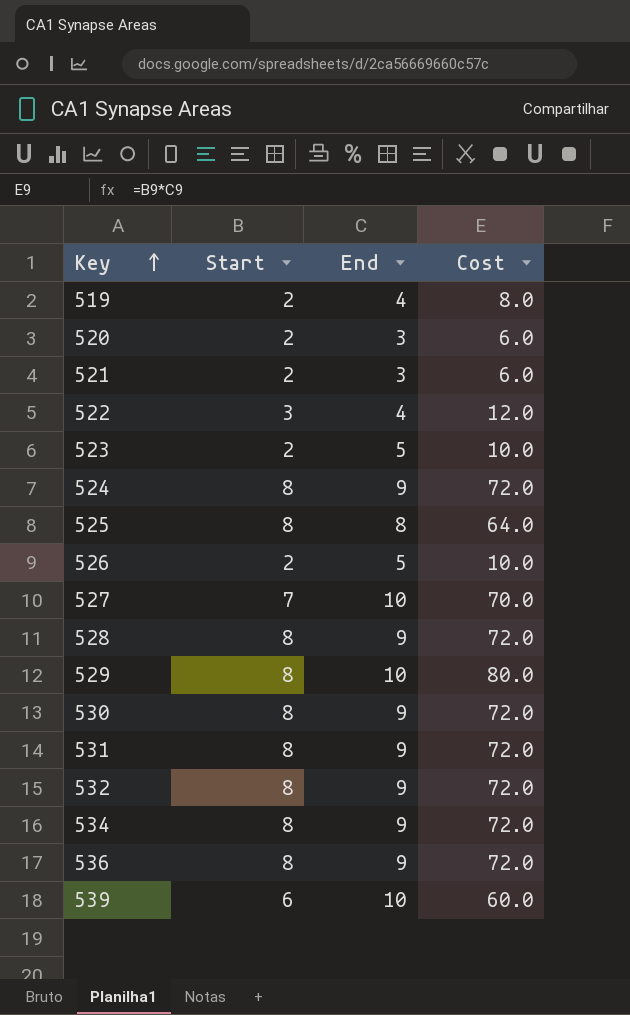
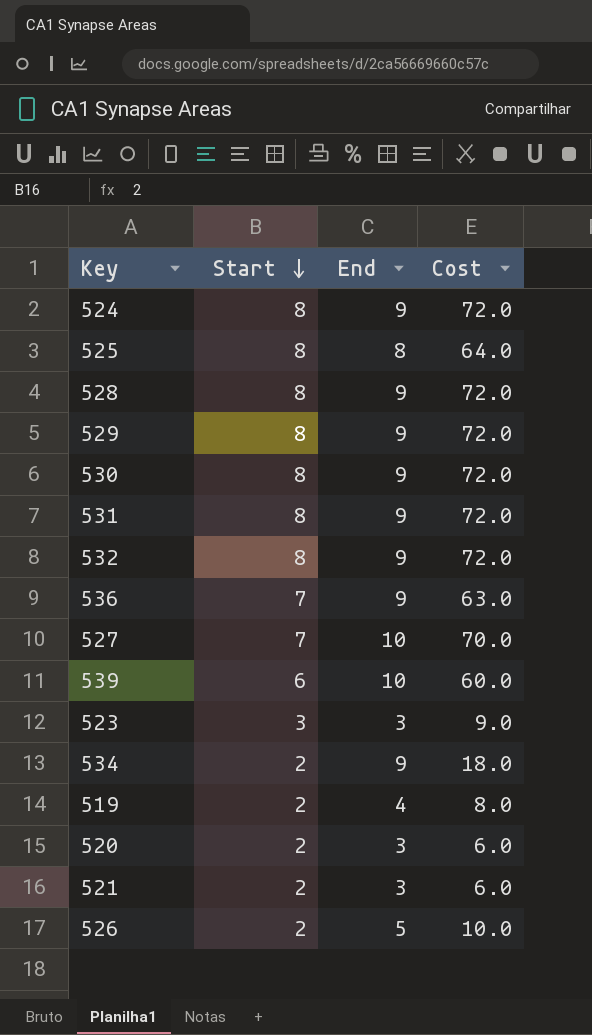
row order: Key ascending -> Start descending
row 522: 3 | 4 | 12.0 -> none
529 | End: 10 -> 9
529 | Cost: 80.0 -> 72.0
536 | Start: 8 -> 7
536 | Cost: 72.0 -> 63.0
523 | Start: 2 -> 3
523 | End: 5 -> 3
523 | Cost: 10.0 -> 9.0
534 | Start: 8 -> 2
534 | Cost: 72.0 -> 18.0

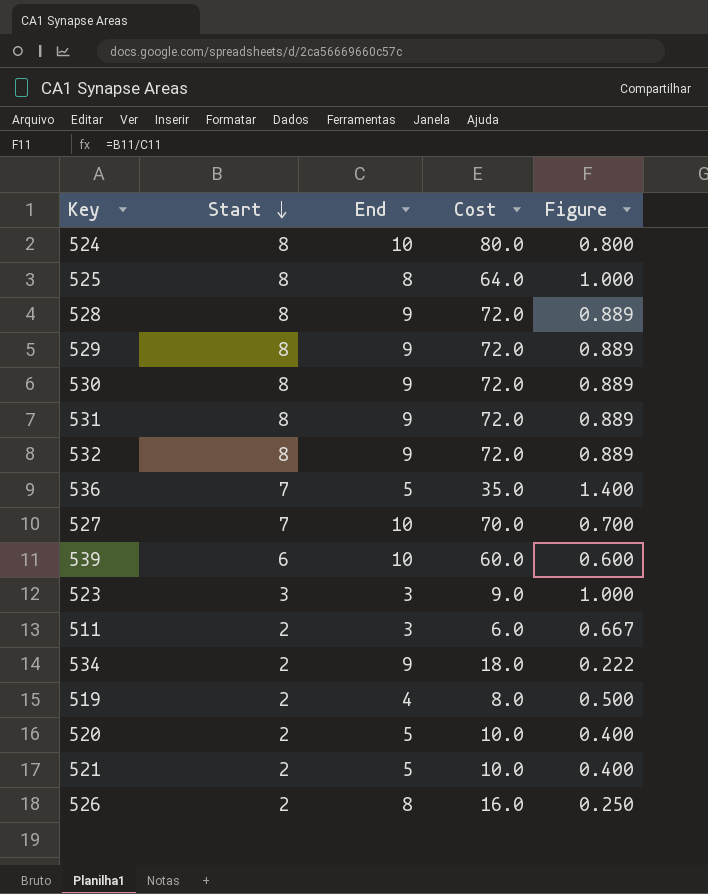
column Figure | formula: none -> [Start] / [End]
524 | End: 9 -> 10
524 | Cost: 72.0 -> 80.0
536 | End: 9 -> 5
536 | Cost: 63.0 -> 35.0
row 511: none -> 2 | 3 | 6.0 | 0.667
520 | End: 3 -> 5
520 | Cost: 6.0 -> 10.0
521 | End: 3 -> 5
521 | Cost: 6.0 -> 10.0
526 | End: 5 -> 8
526 | Cost: 10.0 -> 16.0

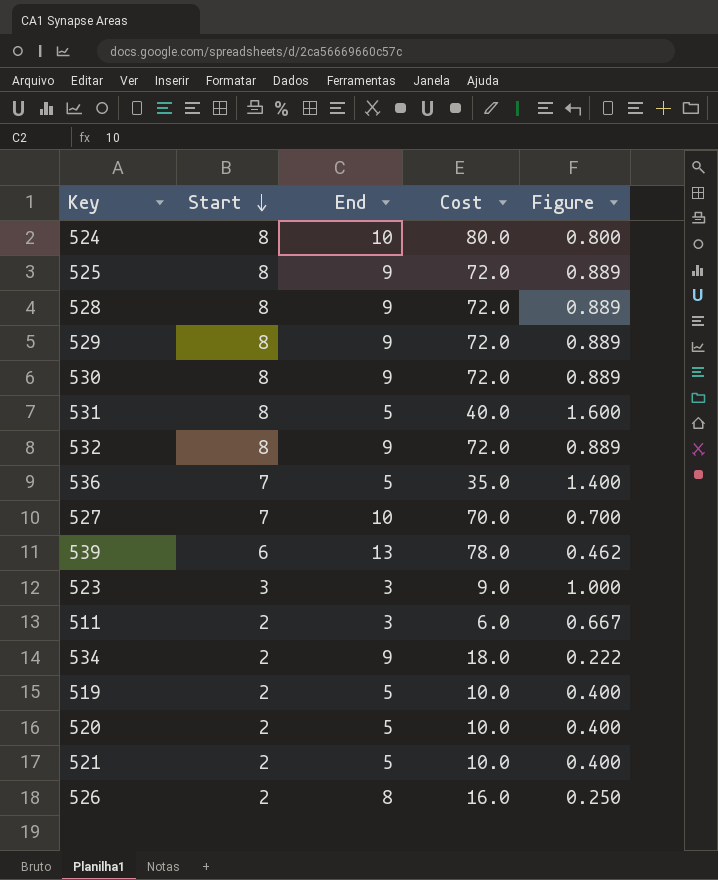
525 | End: 8 -> 9
525 | Cost: 64.0 -> 72.0
525 | Figure: 1.000 -> 0.889
531 | End: 9 -> 5
531 | Cost: 72.0 -> 40.0
531 | Figure: 0.889 -> 1.600
539 | End: 10 -> 13
539 | Cost: 60.0 -> 78.0
539 | Figure: 0.600 -> 0.462
519 | End: 4 -> 5
519 | Cost: 8.0 -> 10.0
519 | Figure: 0.500 -> 0.400

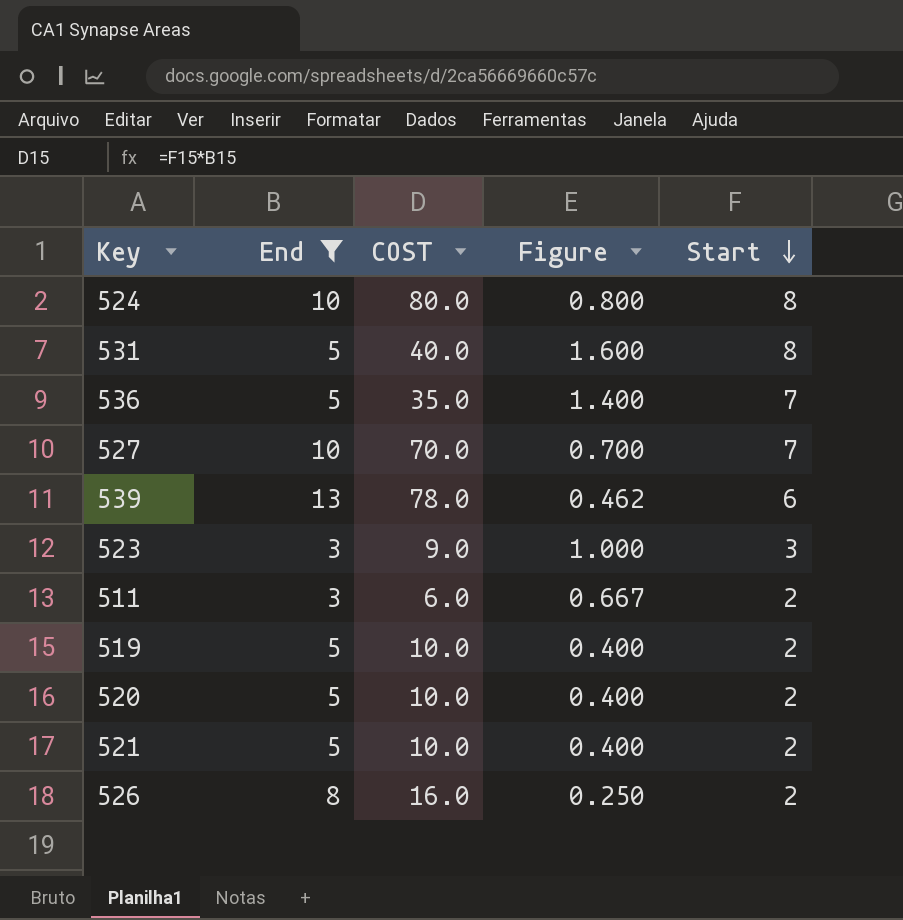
filter: none -> End != 9
column name: Cost -> COST
column Start | position: 2 -> 5

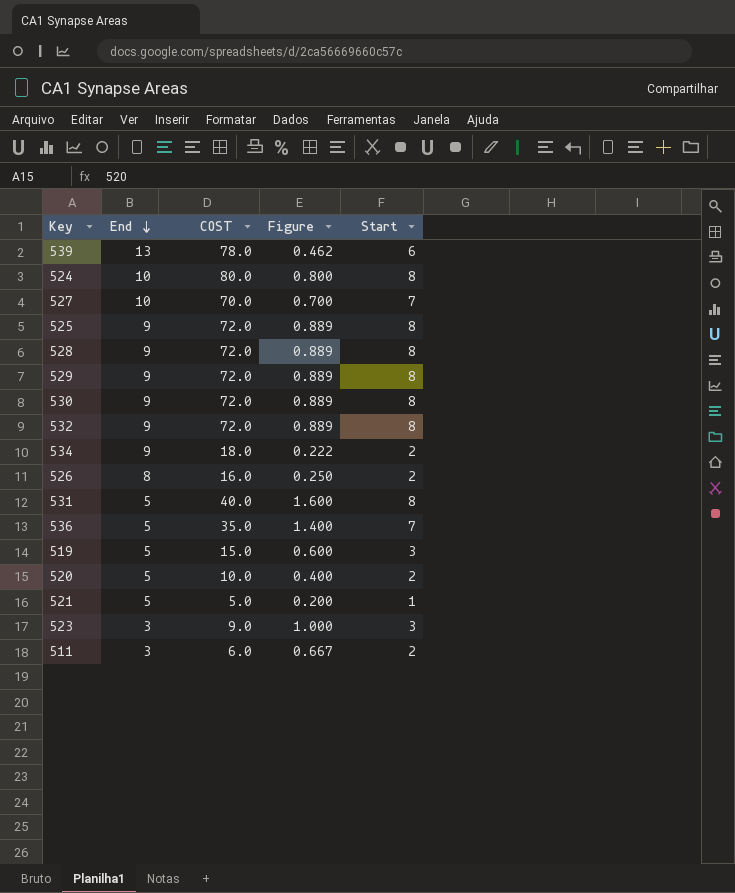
filter: End != 9 -> none
row order: Start descending -> End descending
519 | COST: 10.0 -> 15.0
519 | Figure: 0.400 -> 0.600
519 | Start: 2 -> 3
521 | COST: 10.0 -> 5.0
521 | Figure: 0.400 -> 0.200
521 | Start: 2 -> 1

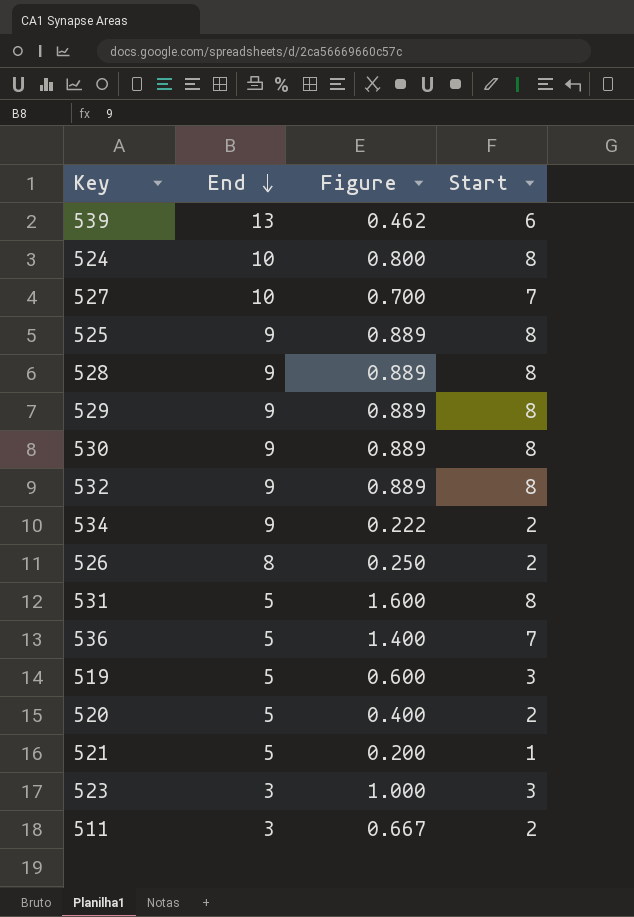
column COST | formula: [End] * [Start] -> none

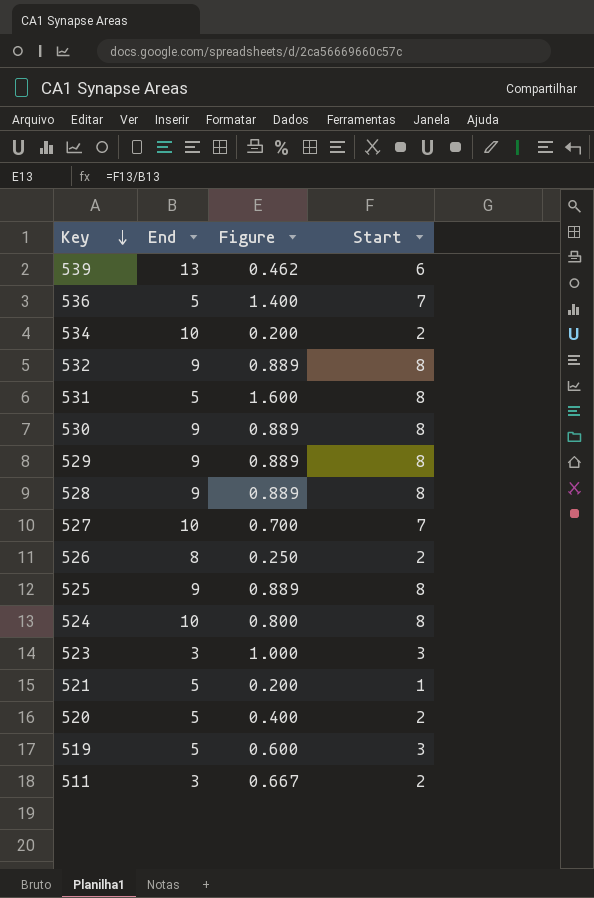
row order: End descending -> Key descending
534 | End: 9 -> 10
534 | Figure: 0.222 -> 0.200

